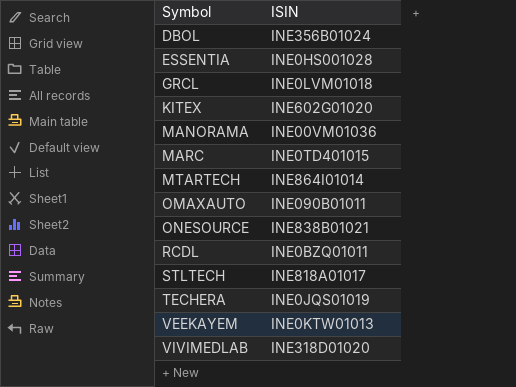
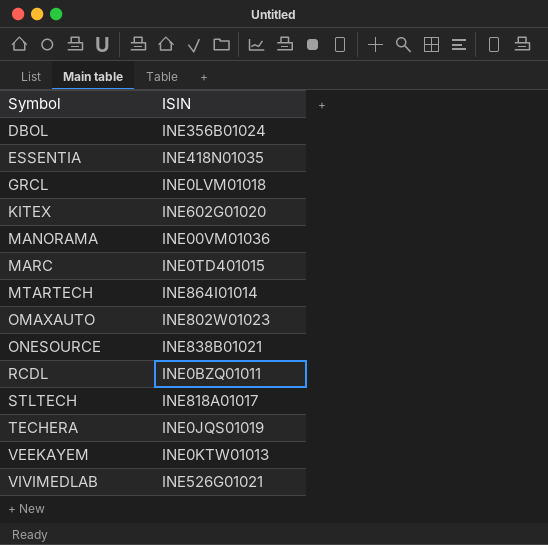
ESSENTIA | ISIN: INE0HS001028 -> INE418N01035
OMAXAUTO | ISIN: INE090B01011 -> INE802W01023
VIVIMEDLAB | ISIN: INE318D01020 -> INE526G01021

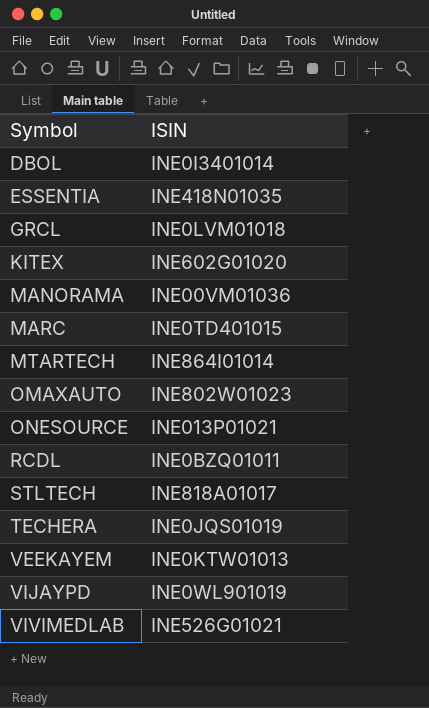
DBOL | ISIN: INE356B01024 -> INE0I3401014
ONESOURCE | ISIN: INE838B01021 -> INE013P01021
row VIJAYPD: none -> INE0WL901019

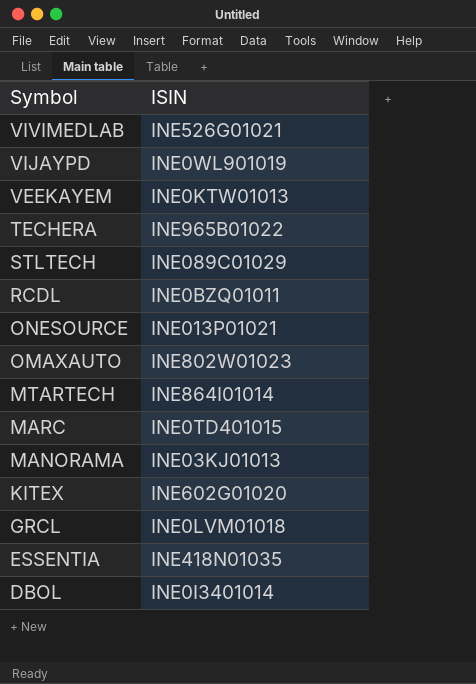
row order: Symbol ascending -> Symbol descending
TECHERA | ISIN: INE0JQS01019 -> INE965B01022
STLTECH | ISIN: INE818A01017 -> INE089C01029
MANORAMA | ISIN: INE00VM01036 -> INE03KJ01013

